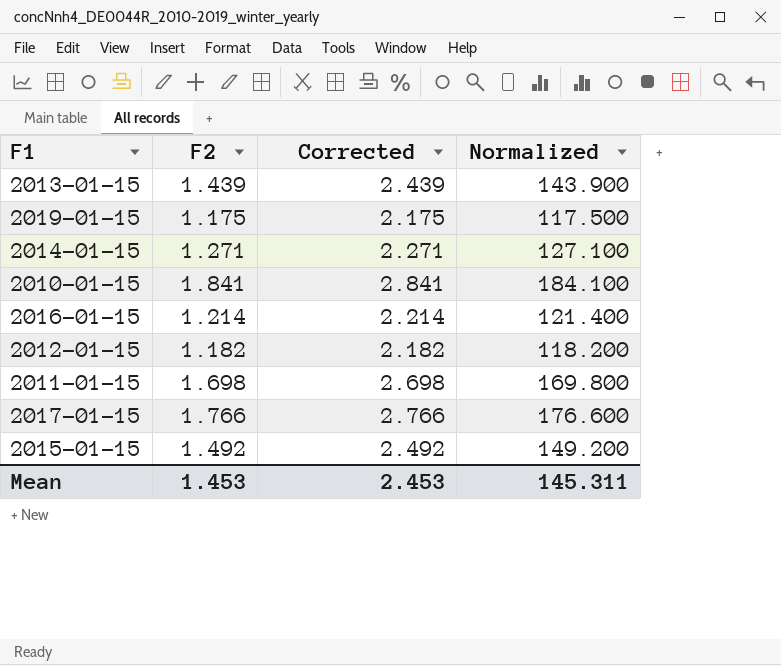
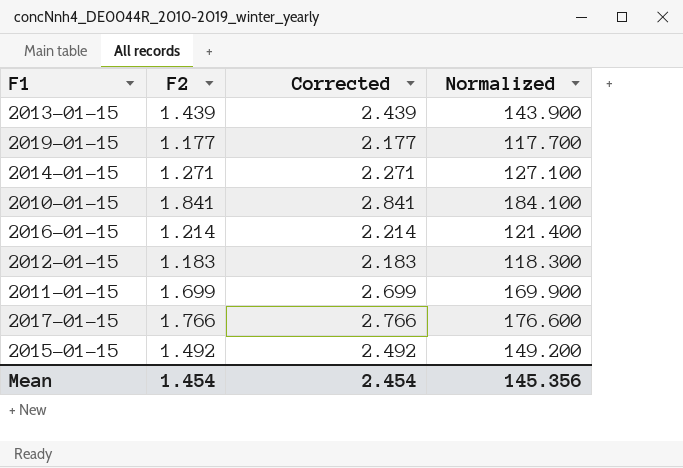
2019-01-15 | F2: 1.175 -> 1.177
2019-01-15 | Corrected: 2.175 -> 2.177
2019-01-15 | Normalized: 117.500 -> 117.700
2012-01-15 | F2: 1.182 -> 1.183
2012-01-15 | Corrected: 2.182 -> 2.183
2012-01-15 | Normalized: 118.200 -> 118.300
2011-01-15 | F2: 1.698 -> 1.699
2011-01-15 | Corrected: 2.698 -> 2.699
2011-01-15 | Normalized: 169.800 -> 169.900
Mean | F2: 1.453 -> 1.454
Mean | Corrected: 2.453 -> 2.454
Mean | Normalized: 145.311 -> 145.356

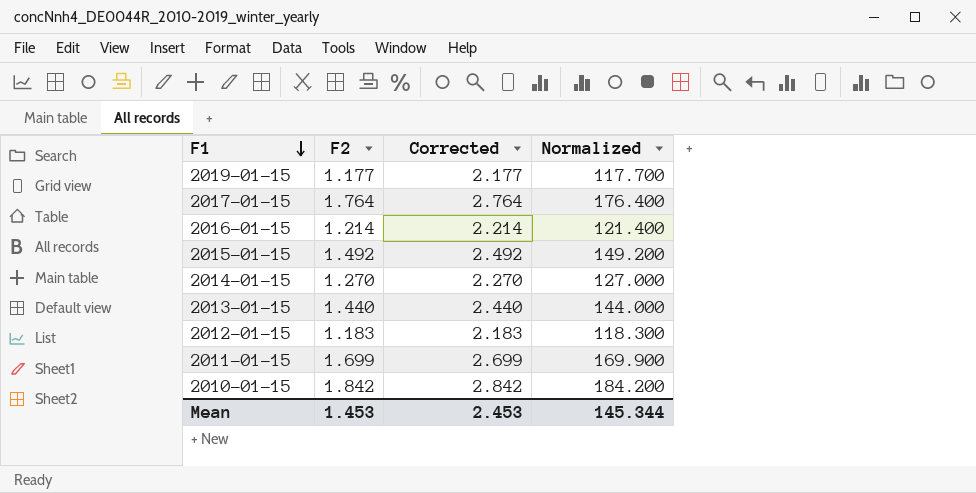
row order: none -> F1 descending
2017-01-15 | F2: 1.766 -> 1.764
2017-01-15 | Corrected: 2.766 -> 2.764
2017-01-15 | Normalized: 176.600 -> 176.400
2014-01-15 | F2: 1.271 -> 1.270
2014-01-15 | Corrected: 2.271 -> 2.270
2014-01-15 | Normalized: 127.100 -> 127.000
2013-01-15 | F2: 1.439 -> 1.440
2013-01-15 | Corrected: 2.439 -> 2.440
2013-01-15 | Normalized: 143.900 -> 144.000
2010-01-15 | F2: 1.841 -> 1.842
2010-01-15 | Corrected: 2.841 -> 2.842
2010-01-15 | Normalized: 184.100 -> 184.200
Mean | F2: 1.454 -> 1.453
Mean | Corrected: 2.454 -> 2.453
Mean | Normalized: 145.356 -> 145.344

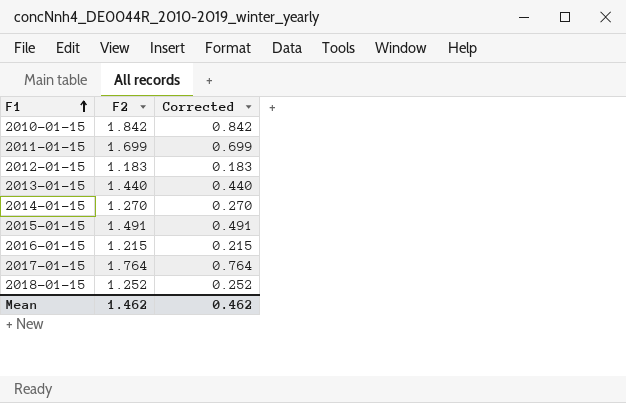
row order: F1 descending -> F1 ascending
column Normalized | formula: [F2] * 100 -> none
column Corrected | formula: [F2] + 1 -> [F2] - 1
row 2019-01-15: 1.177 | 2.177 | 117.700 -> none
2015-01-15 | F2: 1.492 -> 1.491
2016-01-15 | F2: 1.214 -> 1.215
row 2018-01-15: none -> 1.252 | 0.252
Mean | F2: 1.453 -> 1.462
Mean | Corrected: 2.453 -> 0.462

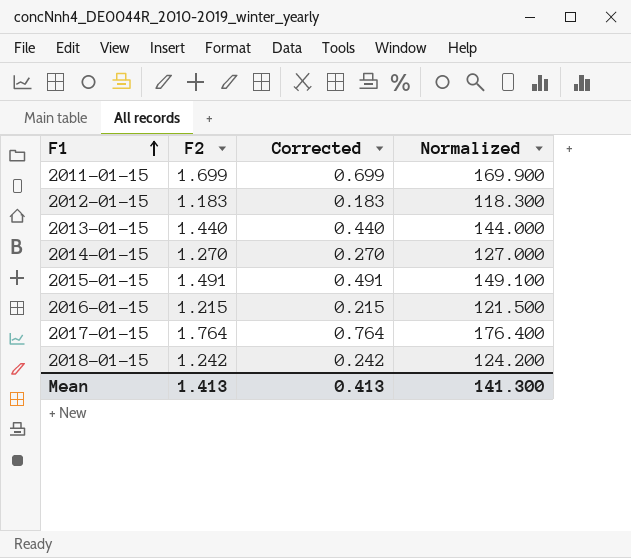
column Normalized | formula: none -> [F2] * 100
row 2010-01-15: 1.842 | 0.842 -> none
2018-01-15 | F2: 1.252 -> 1.242
2018-01-15 | Corrected: 0.252 -> 0.242
Mean | F2: 1.462 -> 1.413
Mean | Corrected: 0.462 -> 0.413

